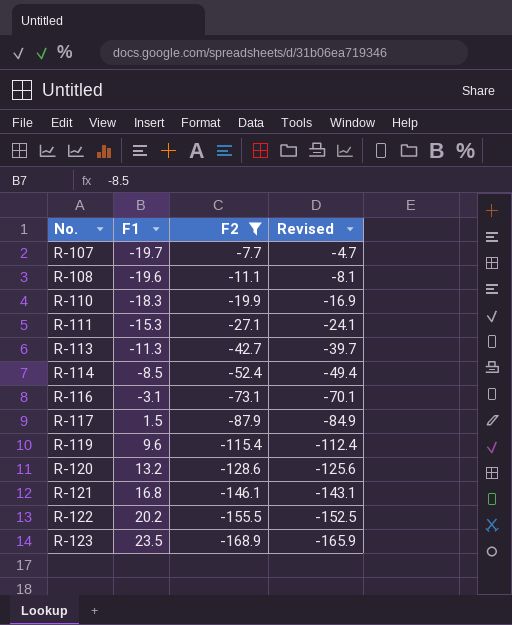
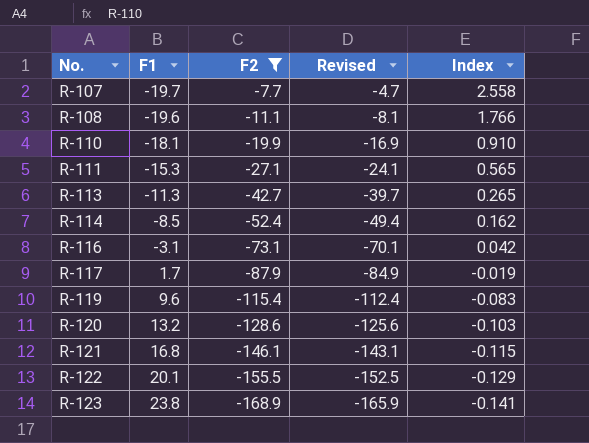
column Index | formula: none -> [F1] / [F2]
R-110 | F1: -18.3 -> -18.1
R-117 | F1: 1.5 -> 1.7
R-122 | F1: 20.2 -> 20.1
R-123 | F1: 23.5 -> 23.8

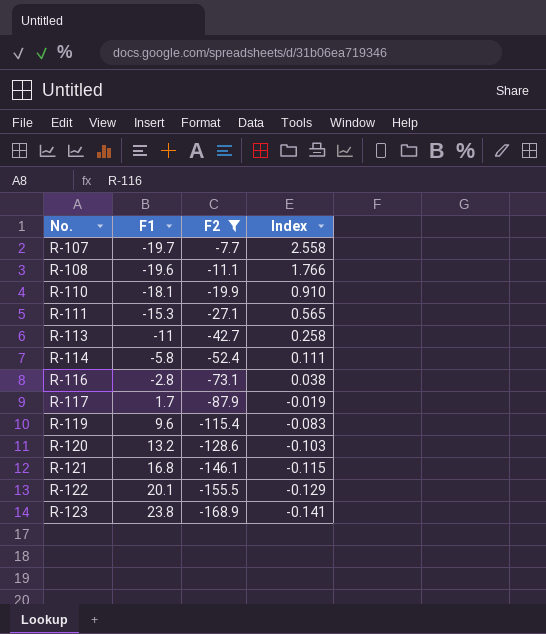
column Revised | formula: [F2] + 3 -> none
R-113 | F1: -11.3 -> -11
R-113 | Index: 0.265 -> 0.258
R-114 | F1: -8.5 -> -5.8
R-114 | Index: 0.162 -> 0.111
R-116 | F1: -3.1 -> -2.8
R-116 | Index: 0.042 -> 0.038

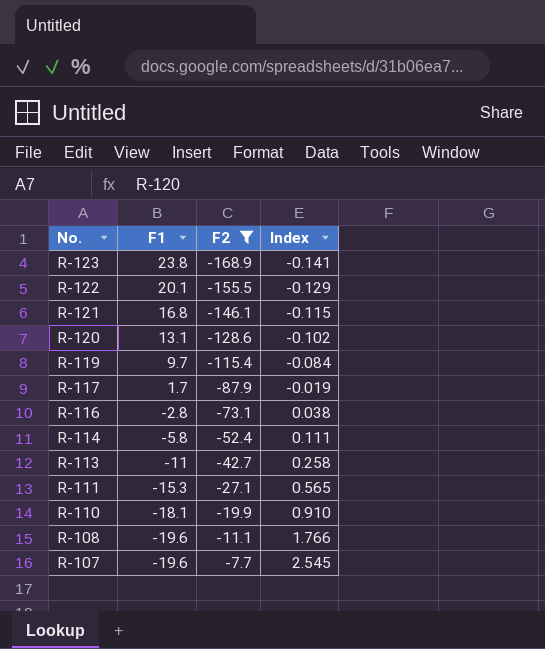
row order: No. ascending -> No. descending
R-120 | F1: 13.2 -> 13.1
R-120 | Index: -0.103 -> -0.102
R-119 | F1: 9.6 -> 9.7
R-119 | Index: -0.083 -> -0.084
R-107 | F1: -19.7 -> -19.6
R-107 | Index: 2.558 -> 2.545

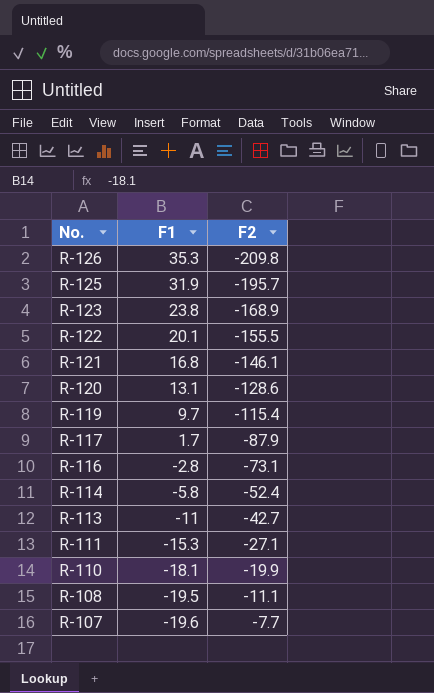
filter: F2 >= -168.9 -> none
column Index | formula: [F1] / [F2] -> none
R-108 | F1: -19.6 -> -19.5

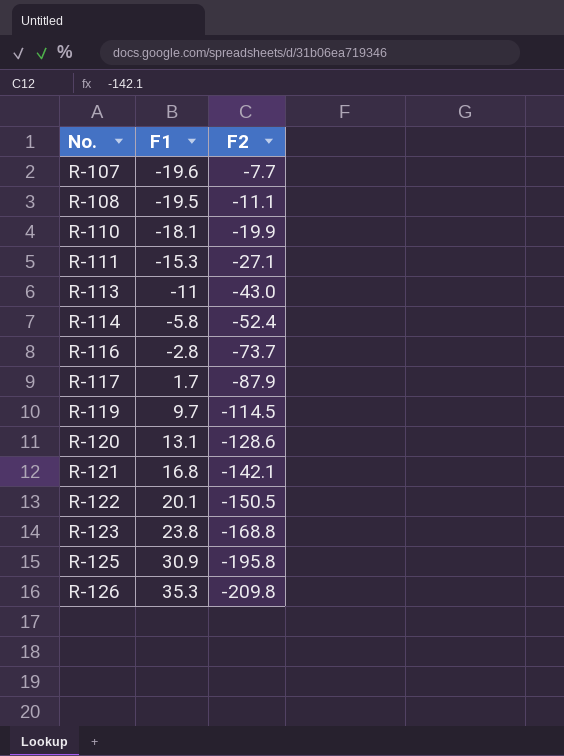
row order: No. descending -> No. ascending
R-113 | F2: -42.7 -> -43.0
R-116 | F2: -73.1 -> -73.7
R-119 | F2: -115.4 -> -114.5
R-121 | F2: -146.1 -> -142.1
R-122 | F2: -155.5 -> -150.5
R-123 | F2: -168.9 -> -168.8
R-125 | F1: 31.9 -> 30.9
R-125 | F2: -195.7 -> -195.8

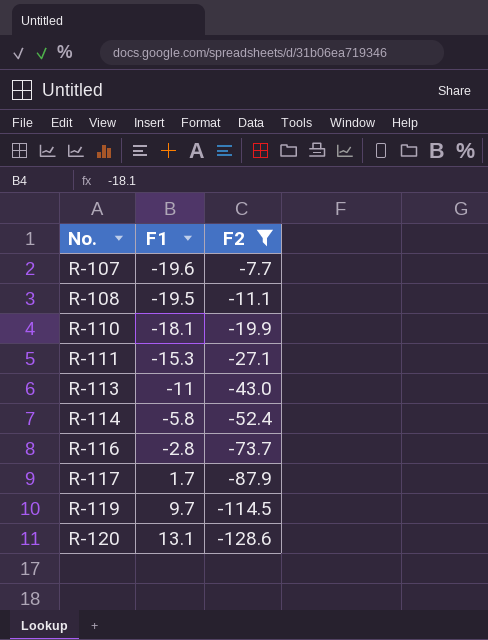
filter: none -> F2 >= -128.6

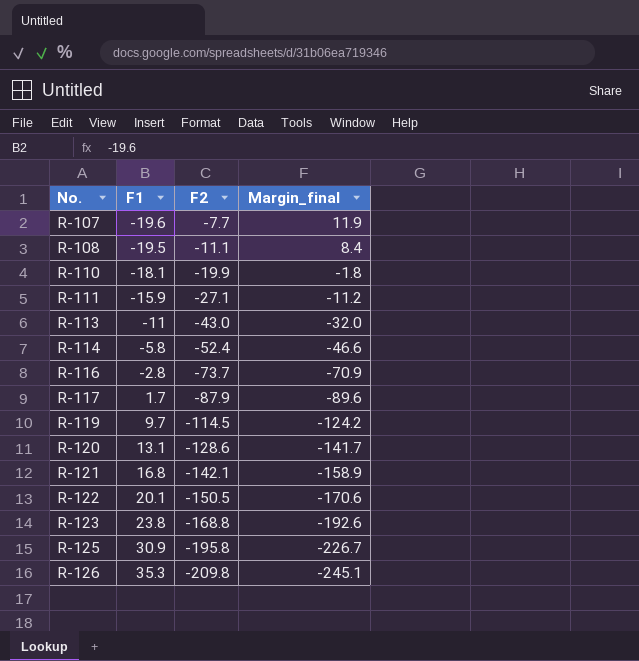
filter: F2 >= -128.6 -> none
column Margin_final | formula: none -> [F2] - [F1]
R-111 | F1: -15.3 -> -15.9

